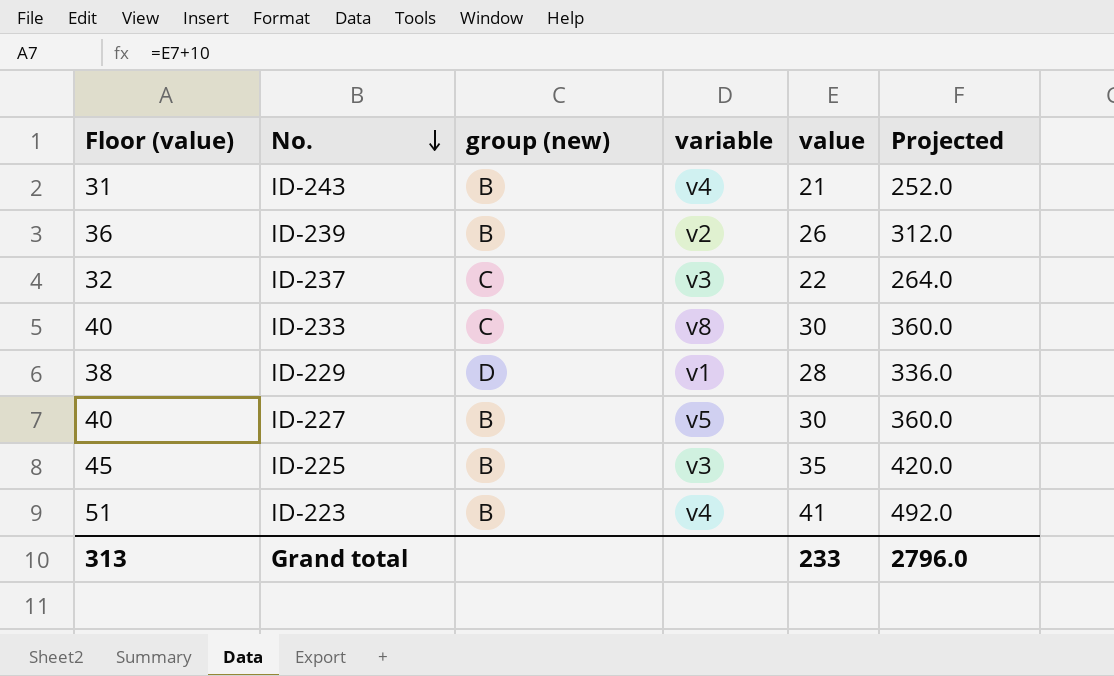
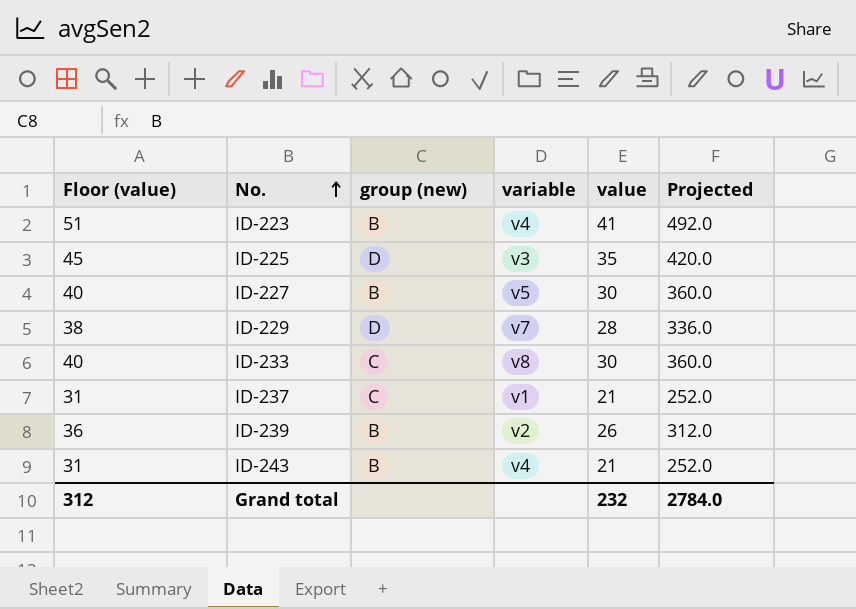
row order: No. descending -> No. ascending
ID-225 | group (new): B -> D
ID-229 | variable: v1 -> v7
ID-237 | Floor (value): 32 -> 31
ID-237 | variable: v3 -> v1
ID-237 | value: 22 -> 21
ID-237 | Projected: 264.0 -> 252.0
Grand total | Floor (value): 313 -> 312
Grand total | value: 233 -> 232
Grand total | Projected: 2796.0 -> 2784.0

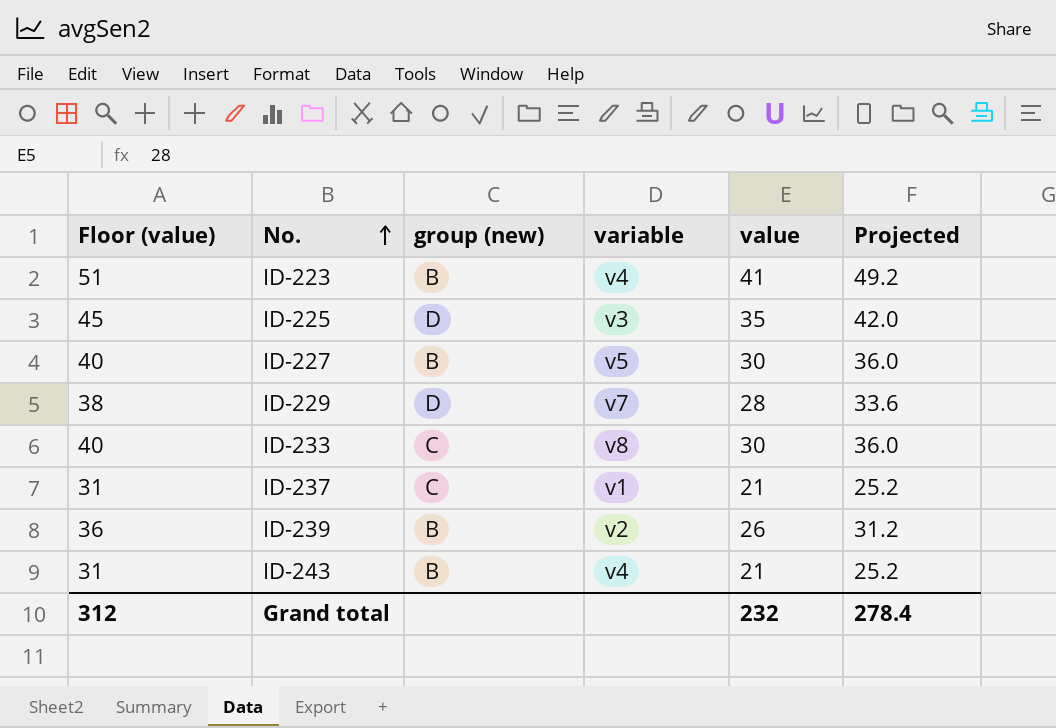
column Projected | formula: [value] * 12 -> [value] * 1.2
Grand total | Projected: 2784.0 -> 278.4

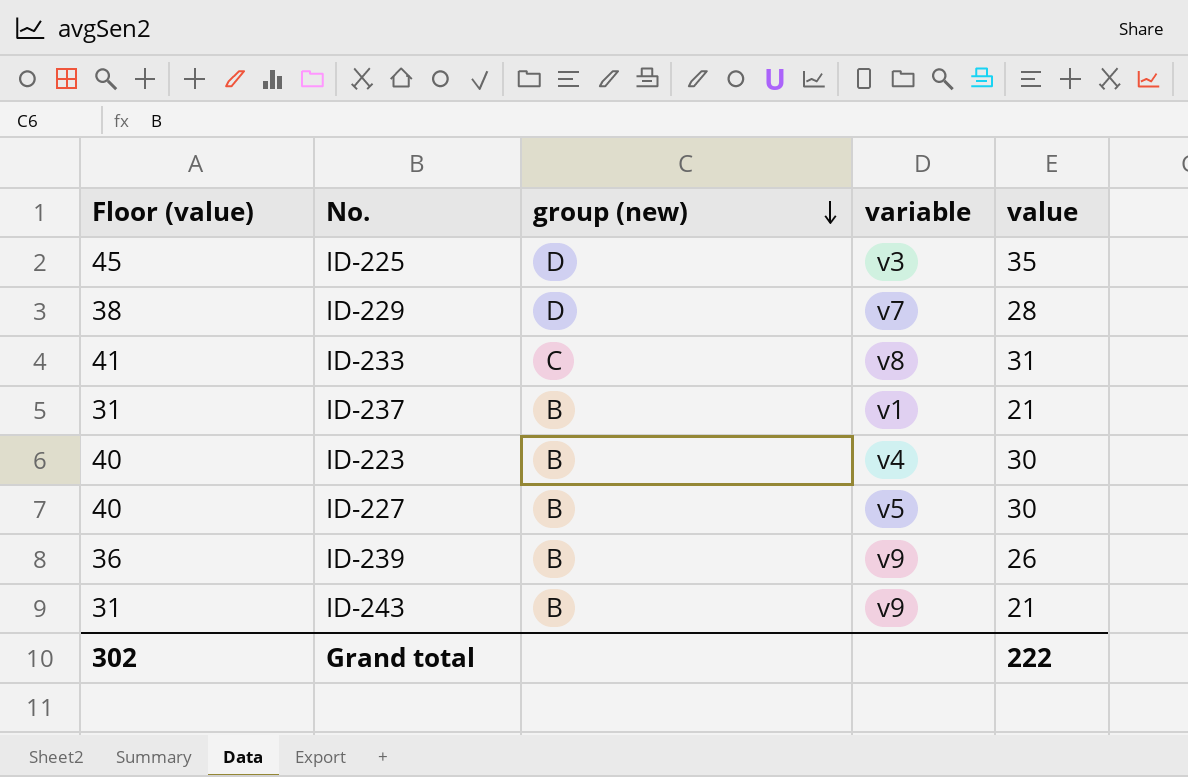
row order: No. ascending -> group (new) descending
column Projected | formula: [value] * 1.2 -> none
ID-233 | Floor (value): 40 -> 41
ID-233 | value: 30 -> 31
ID-237 | group (new): C -> B
ID-223 | Floor (value): 51 -> 40
ID-223 | value: 41 -> 30
ID-239 | variable: v2 -> v9
ID-243 | variable: v4 -> v9
Grand total | Floor (value): 312 -> 302
Grand total | value: 232 -> 222

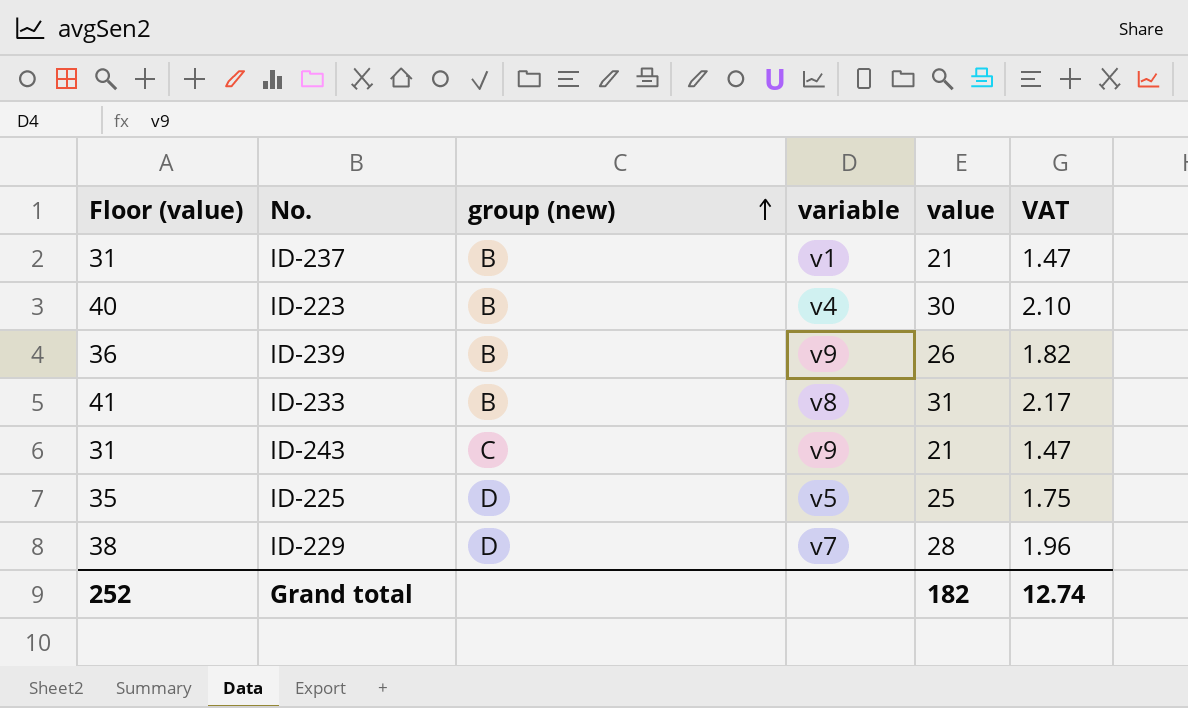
row order: group (new) descending -> group (new) ascending
column VAT | formula: none -> [value] * 0.07
row ID-227: 40 | B | v5 | 30 -> none
ID-233 | group (new): C -> B
ID-243 | group (new): B -> C
ID-225 | Floor (value): 45 -> 35
ID-225 | variable: v3 -> v5
ID-225 | value: 35 -> 25
Grand total | Floor (value): 302 -> 252
Grand total | value: 222 -> 182

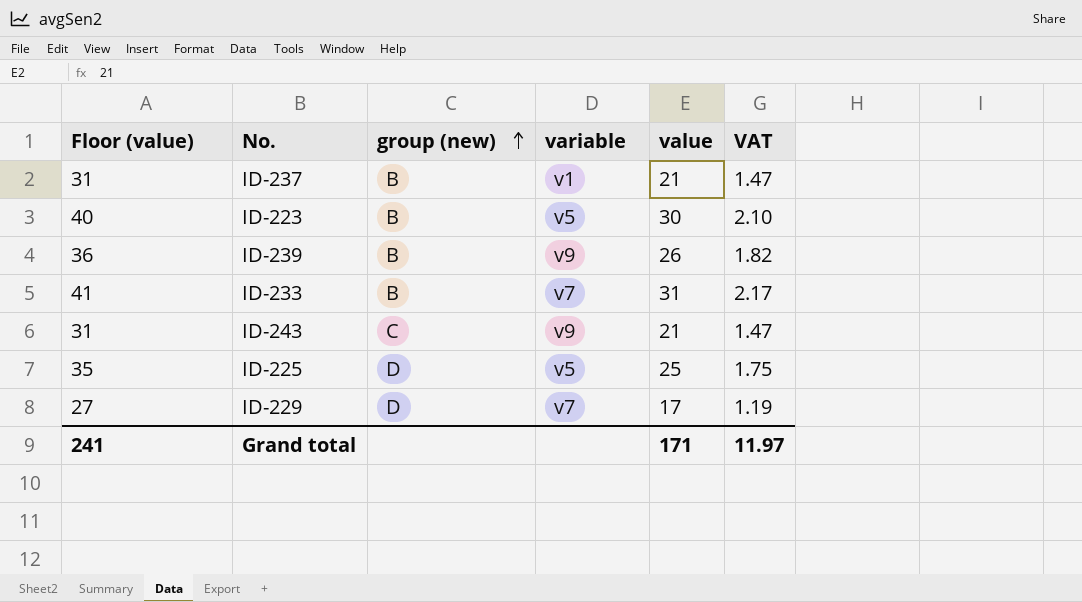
ID-223 | variable: v4 -> v5
ID-233 | variable: v8 -> v7
ID-229 | Floor (value): 38 -> 27
ID-229 | value: 28 -> 17
ID-229 | VAT: 1.96 -> 1.19
Grand total | Floor (value): 252 -> 241
Grand total | value: 182 -> 171
Grand total | VAT: 12.74 -> 11.97

